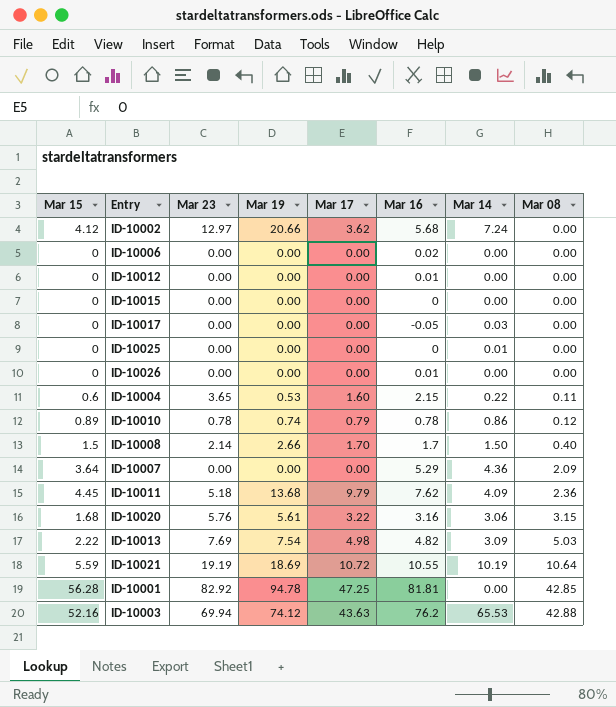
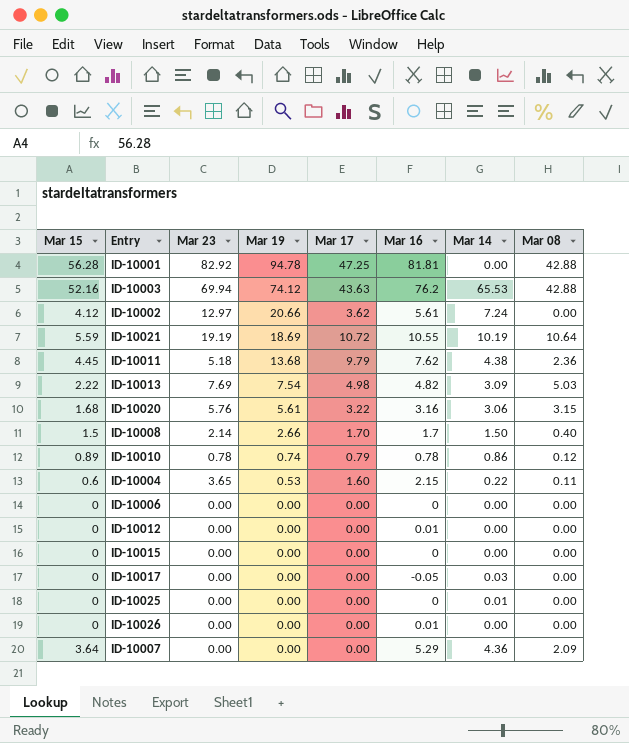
row order: Mar 08 ascending -> Mar 19 descending
ID-10001 | Mar 08: 42.85 -> 42.88
ID-10002 | Mar 16: 5.68 -> 5.61
ID-10011 | Mar 14: 4.09 -> 4.38
ID-10006 | Mar 16: 0.02 -> 0

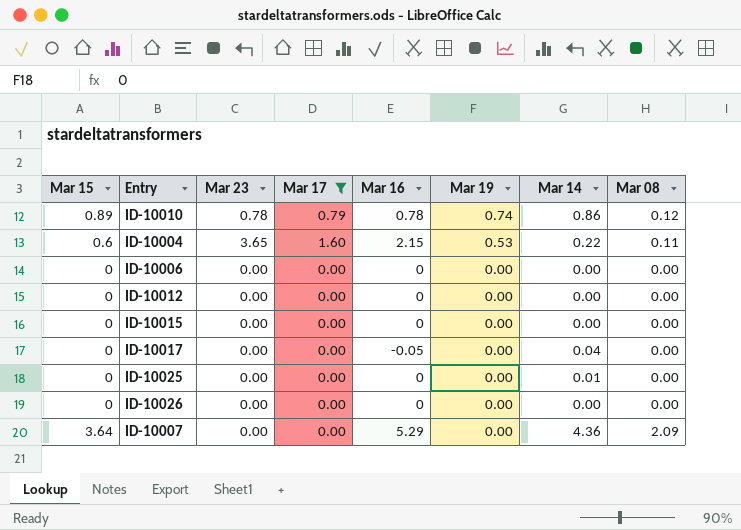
filter: none -> Mar 17 <= 1.60
column Mar 19 | position: 4 -> 6
ID-10012 | Mar 16: 0.01 -> 0
ID-10017 | Mar 14: 0.03 -> 0.04
ID-10026 | Mar 16: 0.01 -> 0

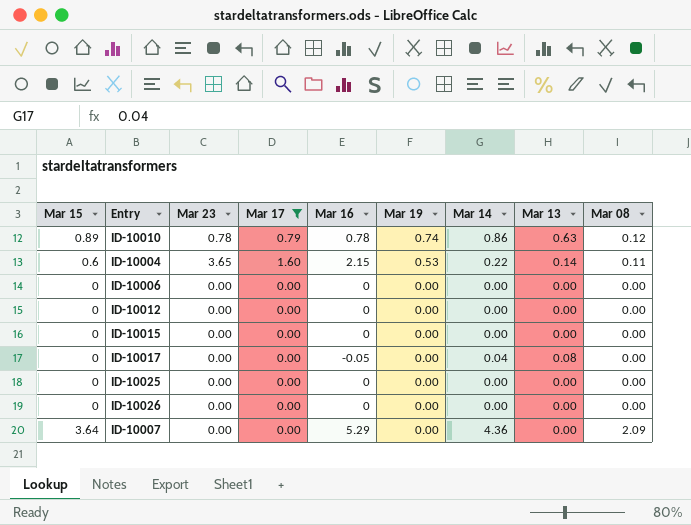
column Mar 13 | position: none -> 8
ID-10025 | Mar 14: 0.01 -> 0.00

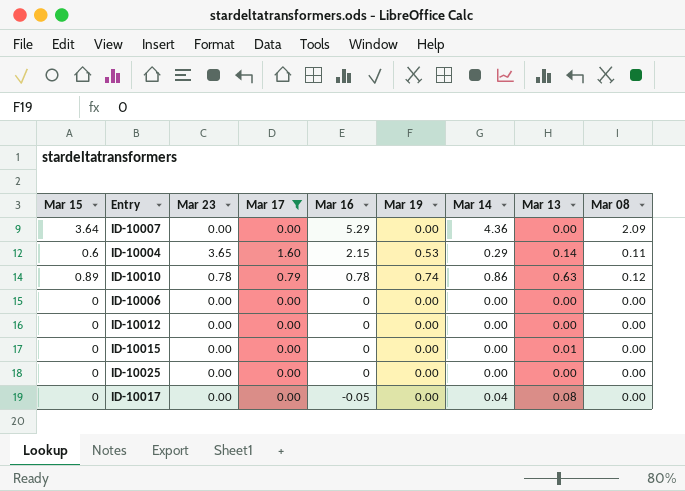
row order: Mar 19 descending -> Mar 16 descending
row ID-10026: 0 | 0.00 | 0.00 | 0 | 0.00 | 0.00 | 0.00 | 0.00 -> none
ID-10004 | Mar 14: 0.22 -> 0.29
ID-10015 | Mar 13: 0.00 -> 0.01

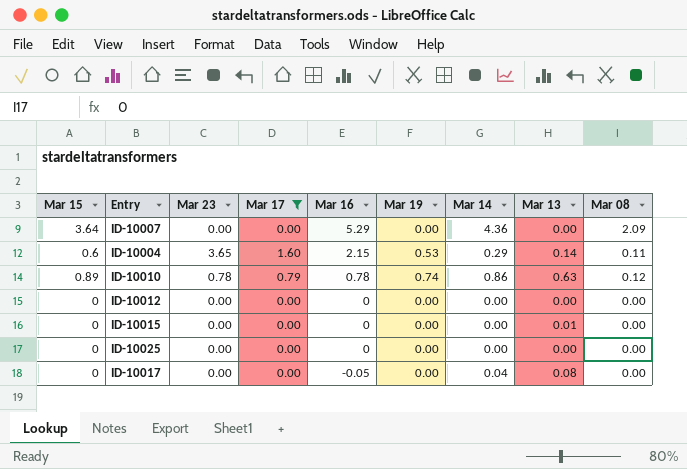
row ID-10006: 0 | 0.00 | 0.00 | 0 | 0.00 | 0.00 | 0.00 | 0.00 -> none

